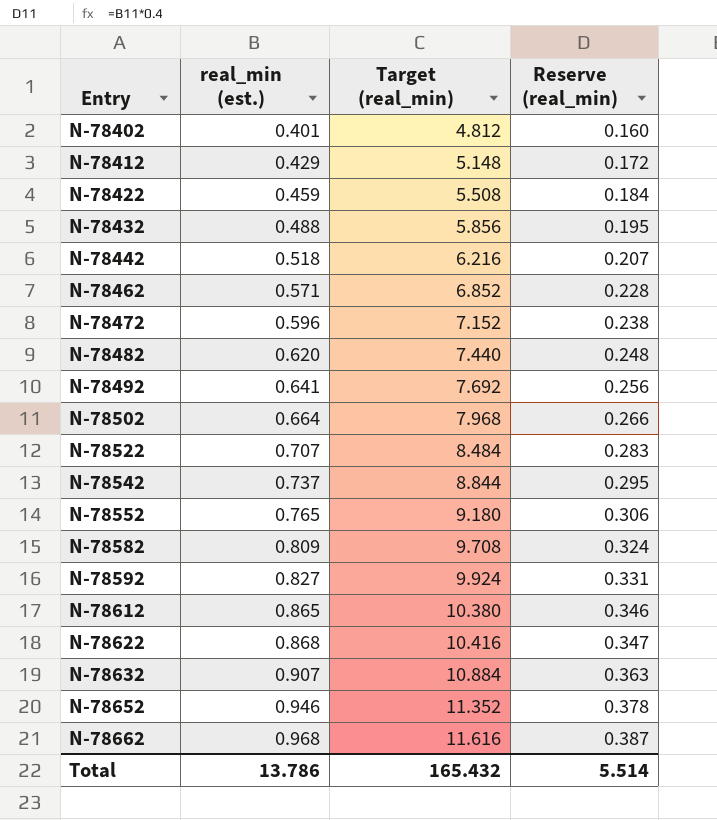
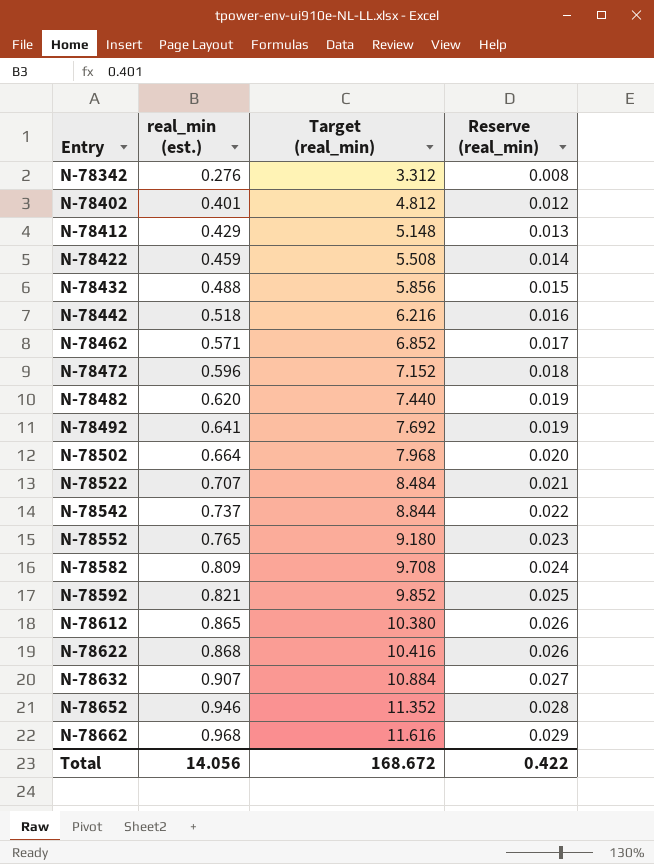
column Reserve (real_min) | formula: [real_min (est.)] * 0.4 -> [real_min (est.)] * 0.03
row N-78342: none -> 0.276 | 3.312 | 0.008
N-78592 | real_min (est.): 0.827 -> 0.821
N-78592 | Target (real_min): 9.924 -> 9.852
Total | real_min (est.): 13.786 -> 14.056
Total | Target (real_min): 165.432 -> 168.672
Total | Reserve (real_min): 5.514 -> 0.422

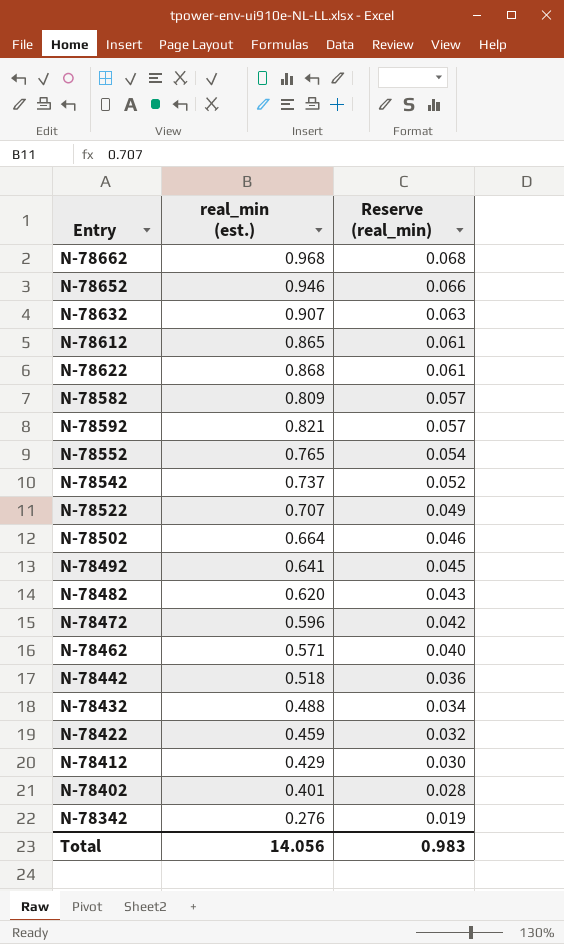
row order: Entry ascending -> Reserve (real_min) descending
column Target (real_min) | formula: [real_min (est.)] * 12 -> none
column Reserve (real_min) | formula: [real_min (est.)] * 0.03 -> [real_min (est.)] * 0.07
Total | Reserve (real_min): 0.422 -> 0.983

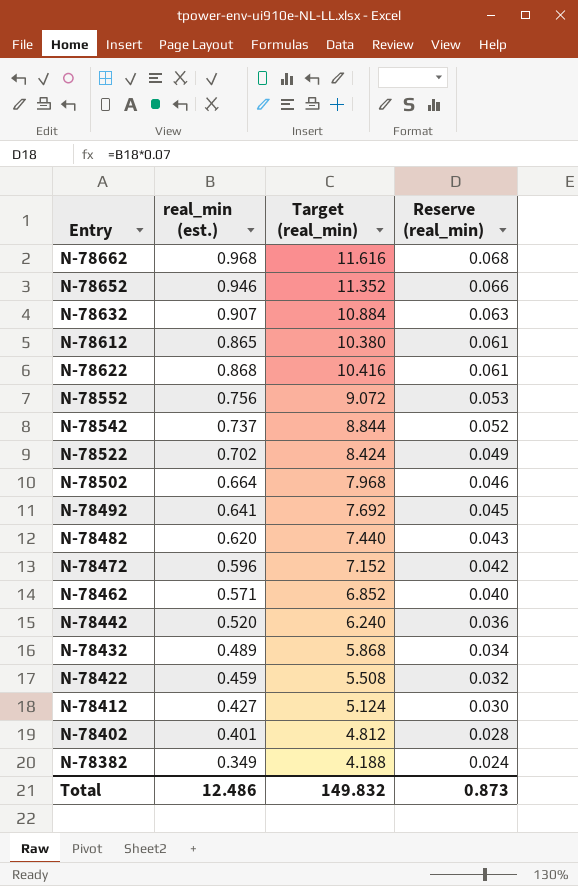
column Target (real_min) | formula: none -> [real_min (est.)] * 12
row N-78582: 0.809 | 0.057 -> none
row N-78592: 0.821 | 0.057 -> none
row N-78342: 0.276 | 0.019 -> none
N-78552 | real_min (est.): 0.765 -> 0.756
N-78552 | Reserve (real_min): 0.054 -> 0.053
N-78522 | real_min (est.): 0.707 -> 0.702
N-78442 | real_min (est.): 0.518 -> 0.520
N-78432 | real_min (est.): 0.488 -> 0.489
N-78412 | real_min (est.): 0.429 -> 0.427
row N-78382: none -> 0.349 | 4.188 | 0.024
Total | real_min (est.): 14.056 -> 12.486
Total | Reserve (real_min): 0.983 -> 0.873

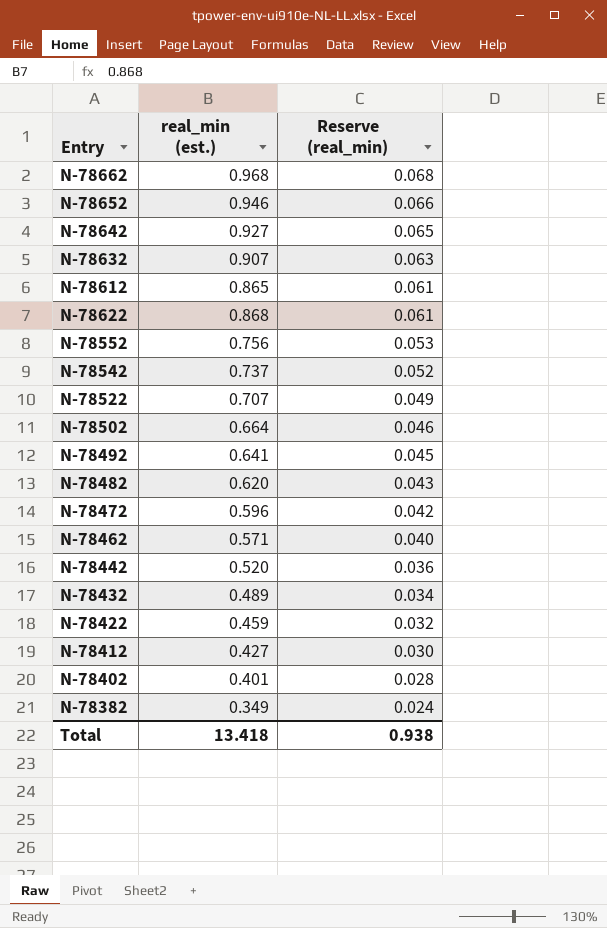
column Target (real_min) | formula: [real_min (est.)] * 12 -> none
row N-78642: none -> 0.927 | 0.065
N-78522 | real_min (est.): 0.702 -> 0.707
Total | real_min (est.): 12.486 -> 13.418
Total | Reserve (real_min): 0.873 -> 0.938

